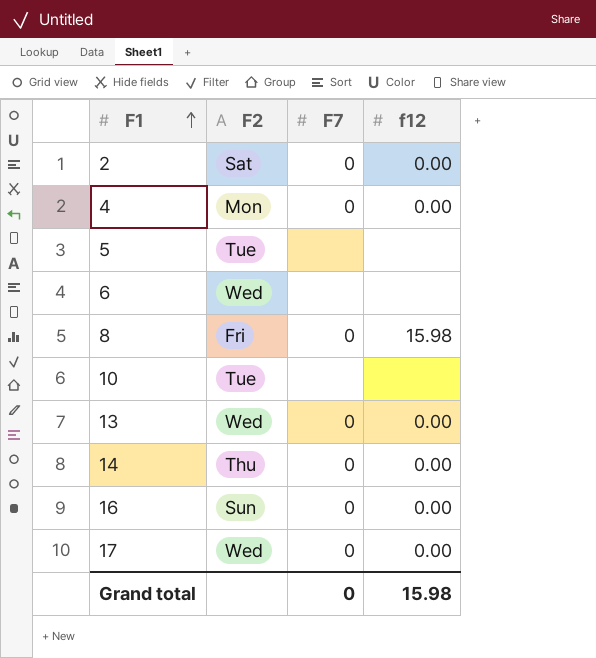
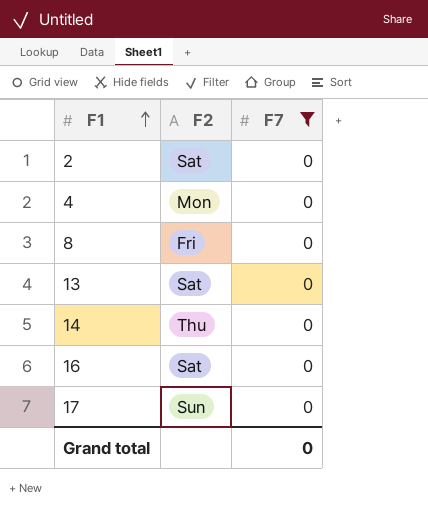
filter: none -> F7 = 0
column f12 | position: 4 -> none
13 | F2: Wed -> Sat
16 | F2: Sun -> Sat
17 | F2: Wed -> Sun

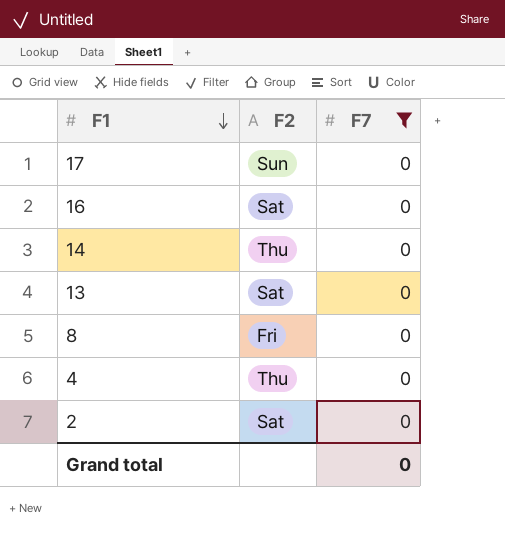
row order: F1 ascending -> F1 descending
4 | F2: Mon -> Thu

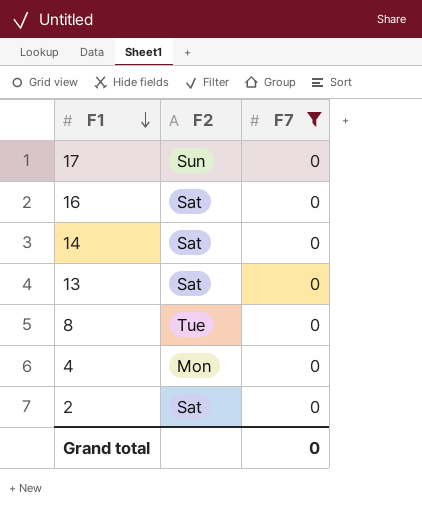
14 | F2: Thu -> Sat
8 | F2: Fri -> Tue
4 | F2: Thu -> Mon

